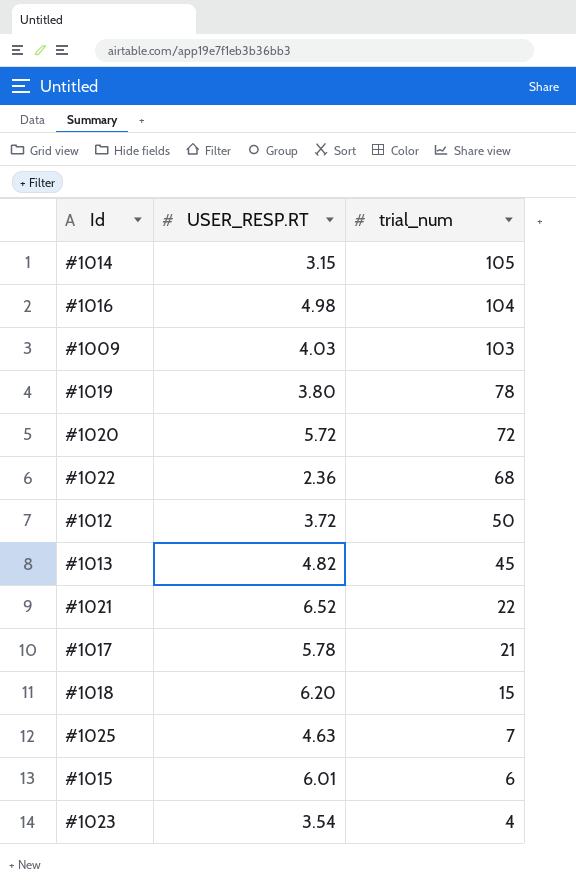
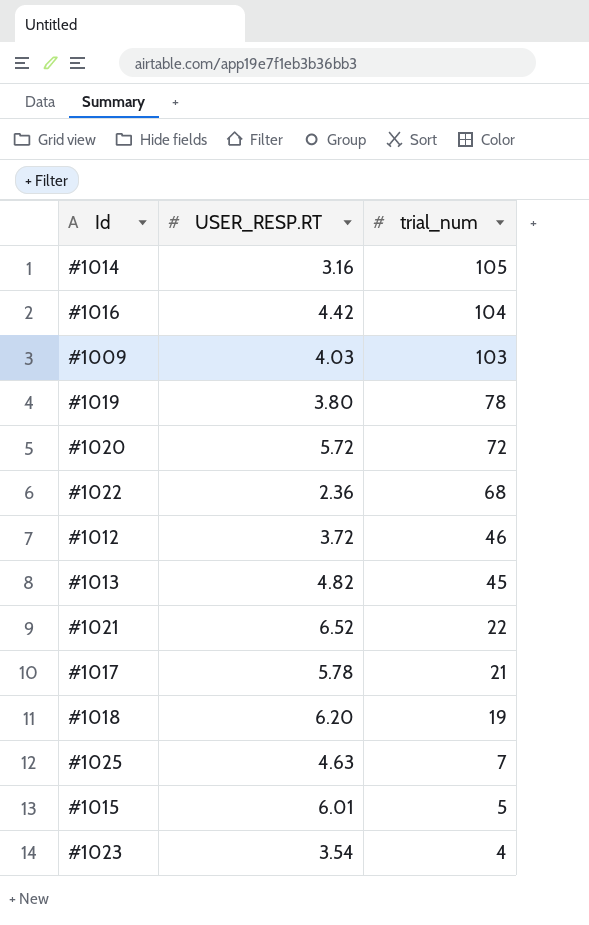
#1014 | USER_RESP.RT: 3.15 -> 3.16
#1016 | USER_RESP.RT: 4.98 -> 4.42
#1012 | trial_num: 50 -> 46
#1018 | trial_num: 15 -> 19
#1015 | trial_num: 6 -> 5

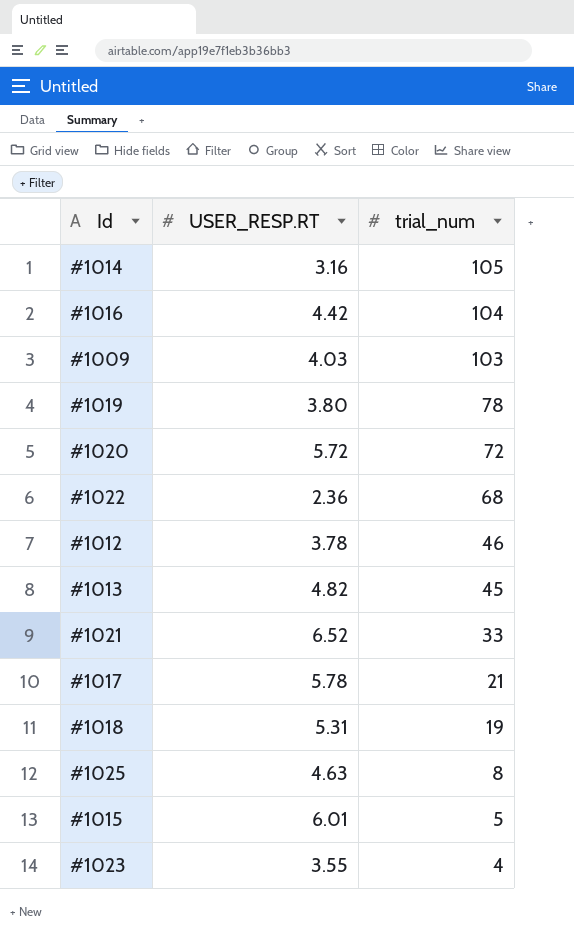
#1012 | USER_RESP.RT: 3.72 -> 3.78
#1021 | trial_num: 22 -> 33
#1018 | USER_RESP.RT: 6.20 -> 5.31
#1025 | trial_num: 7 -> 8
#1023 | USER_RESP.RT: 3.54 -> 3.55

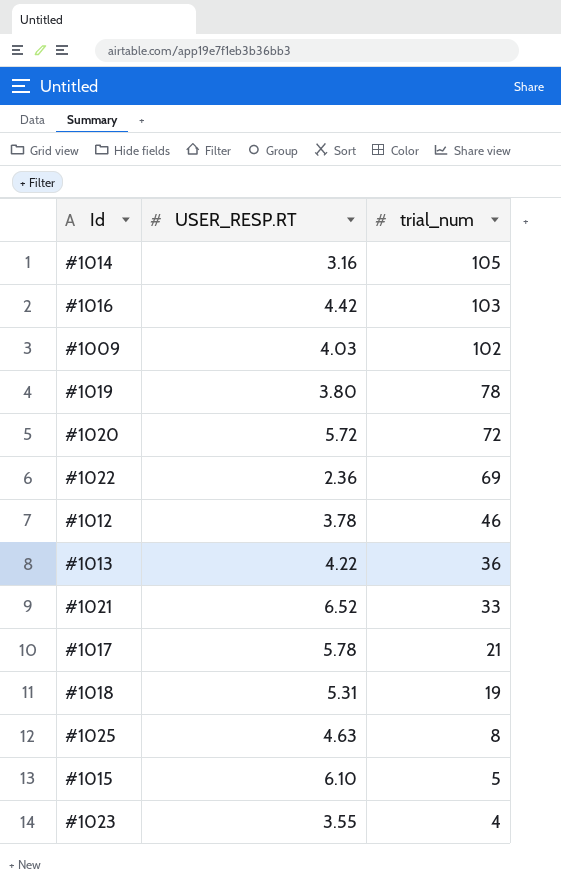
#1016 | trial_num: 104 -> 103
#1009 | trial_num: 103 -> 102
#1022 | trial_num: 68 -> 69
#1013 | USER_RESP.RT: 4.82 -> 4.22
#1013 | trial_num: 45 -> 36
#1015 | USER_RESP.RT: 6.01 -> 6.10

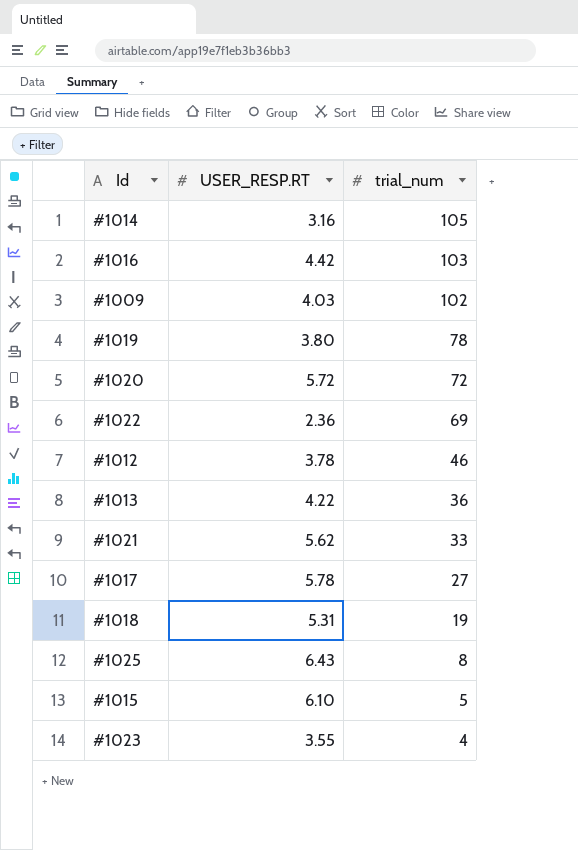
#1021 | USER_RESP.RT: 6.52 -> 5.62
#1017 | trial_num: 21 -> 27
#1025 | USER_RESP.RT: 4.63 -> 6.43

